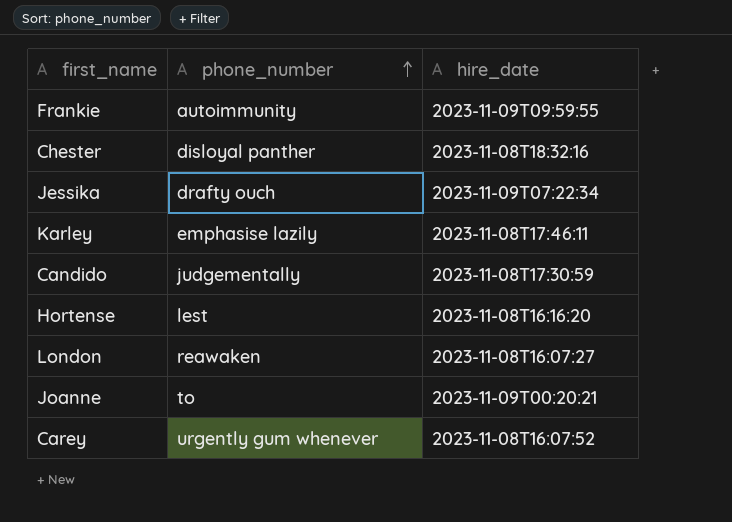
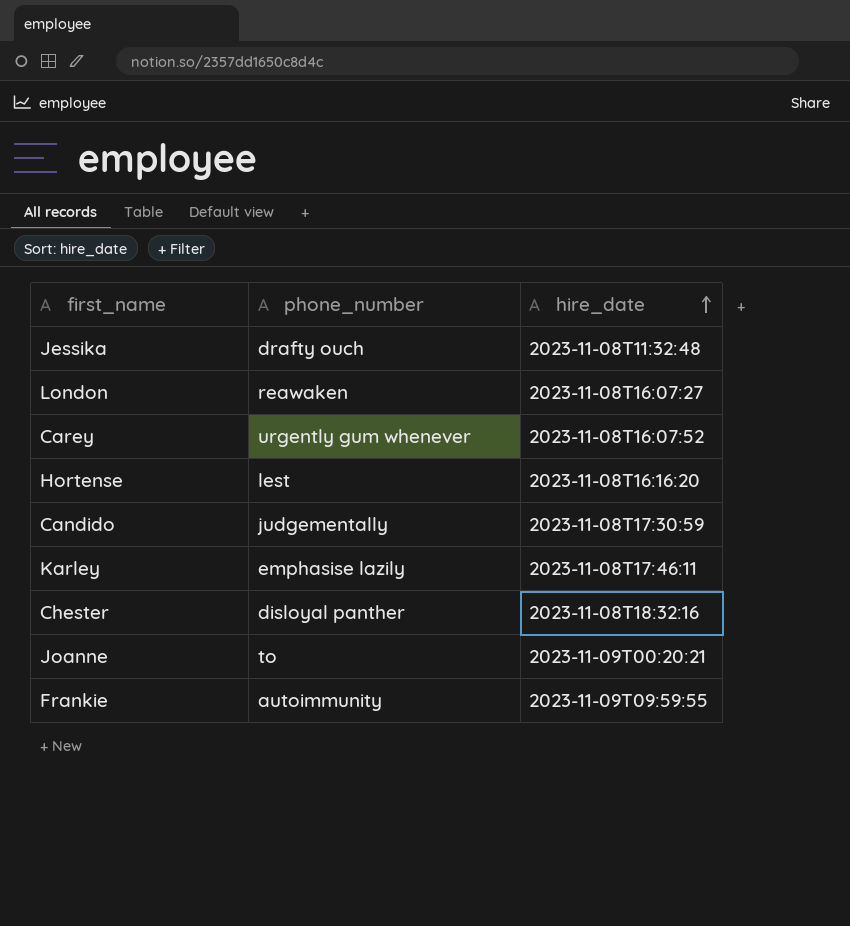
row order: phone_number ascending -> hire_date ascending
Jessika | hire_date: 2023-11-09T07:22:34 -> 2023-11-08T11:32:48

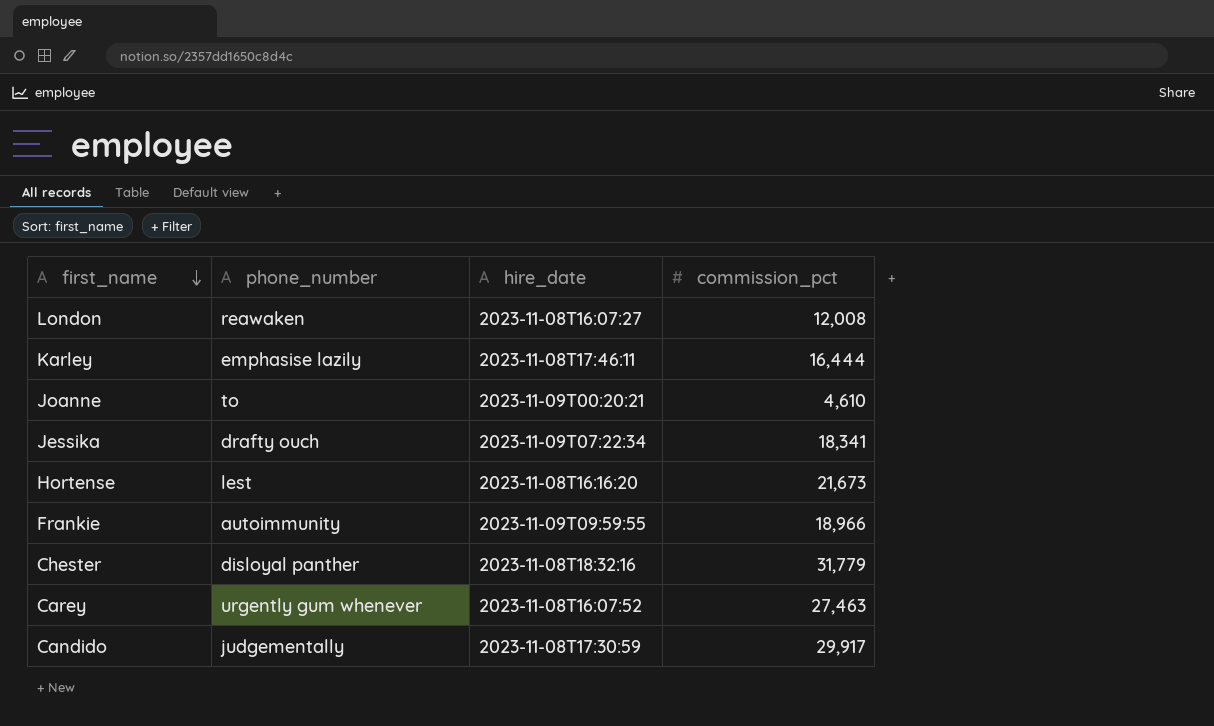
row order: hire_date ascending -> first_name descending
column commission_pct | position: none -> 4
Jessika | hire_date: 2023-11-08T11:32:48 -> 2023-11-09T07:22:34

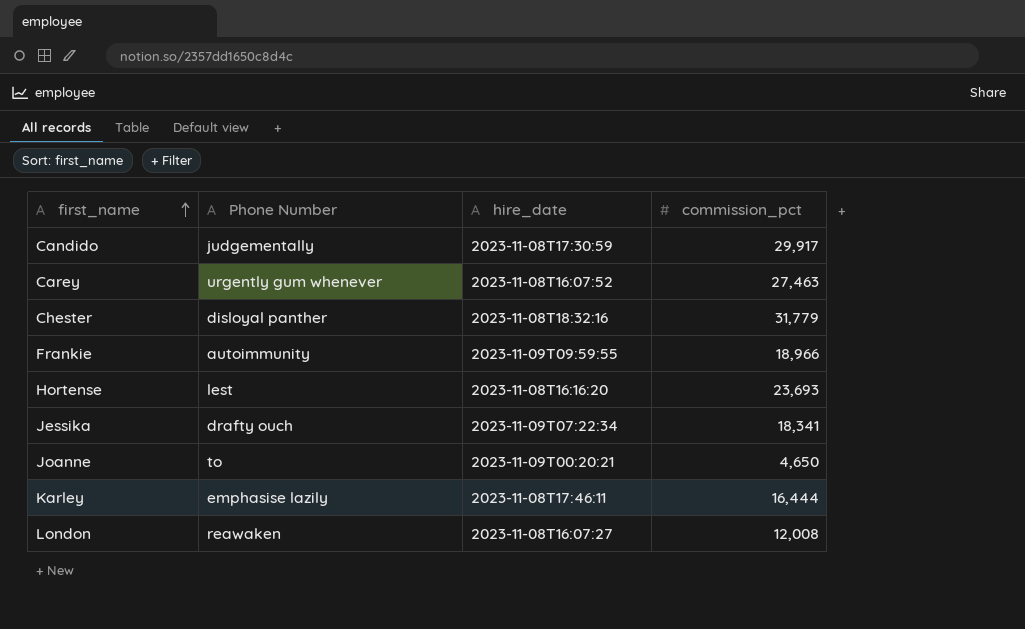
row order: first_name descending -> first_name ascending
column name: phone_number -> Phone Number
Hortense | commission_pct: 21,673 -> 23,693
Joanne | commission_pct: 4,610 -> 4,650

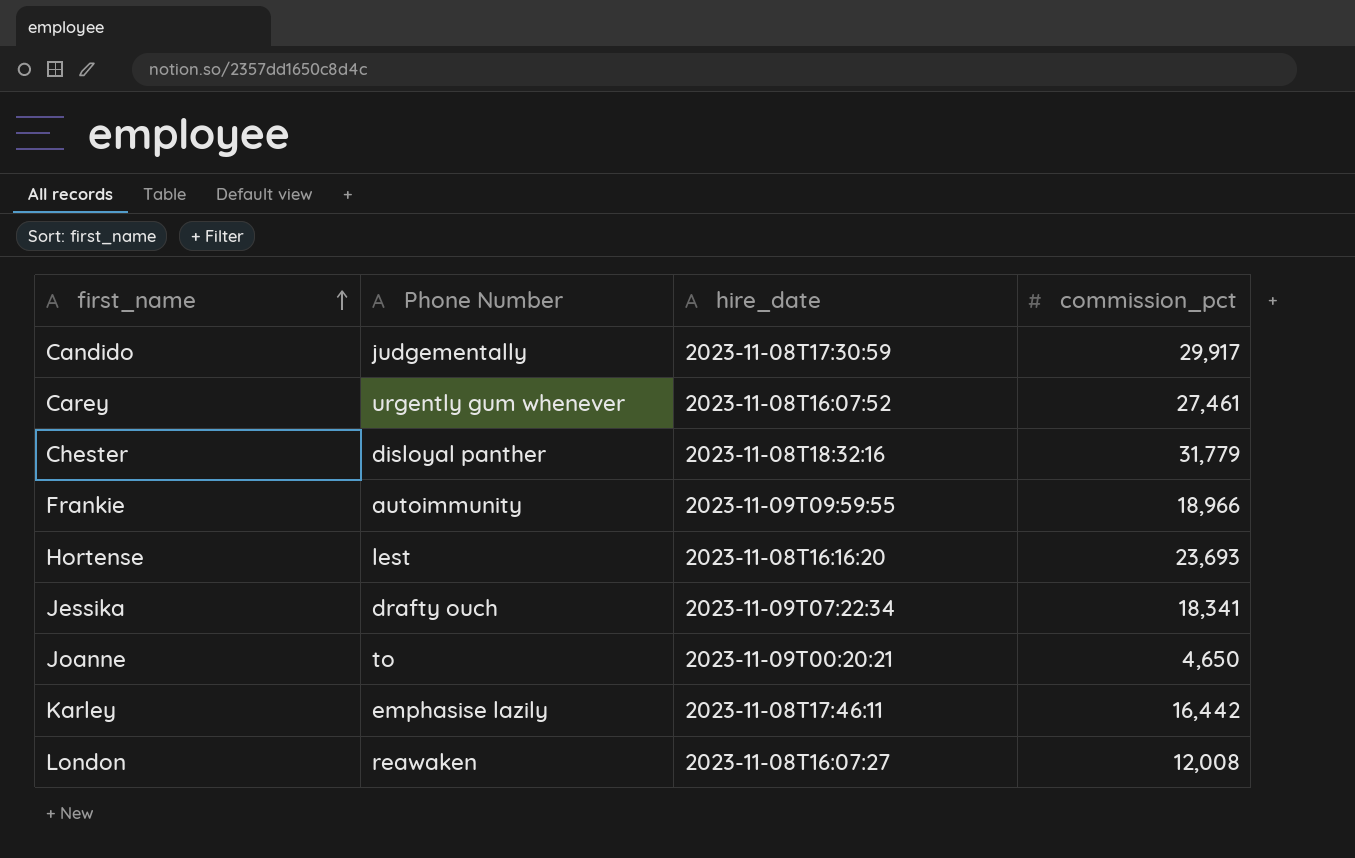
Carey | commission_pct: 27,463 -> 27,461
Karley | commission_pct: 16,444 -> 16,442

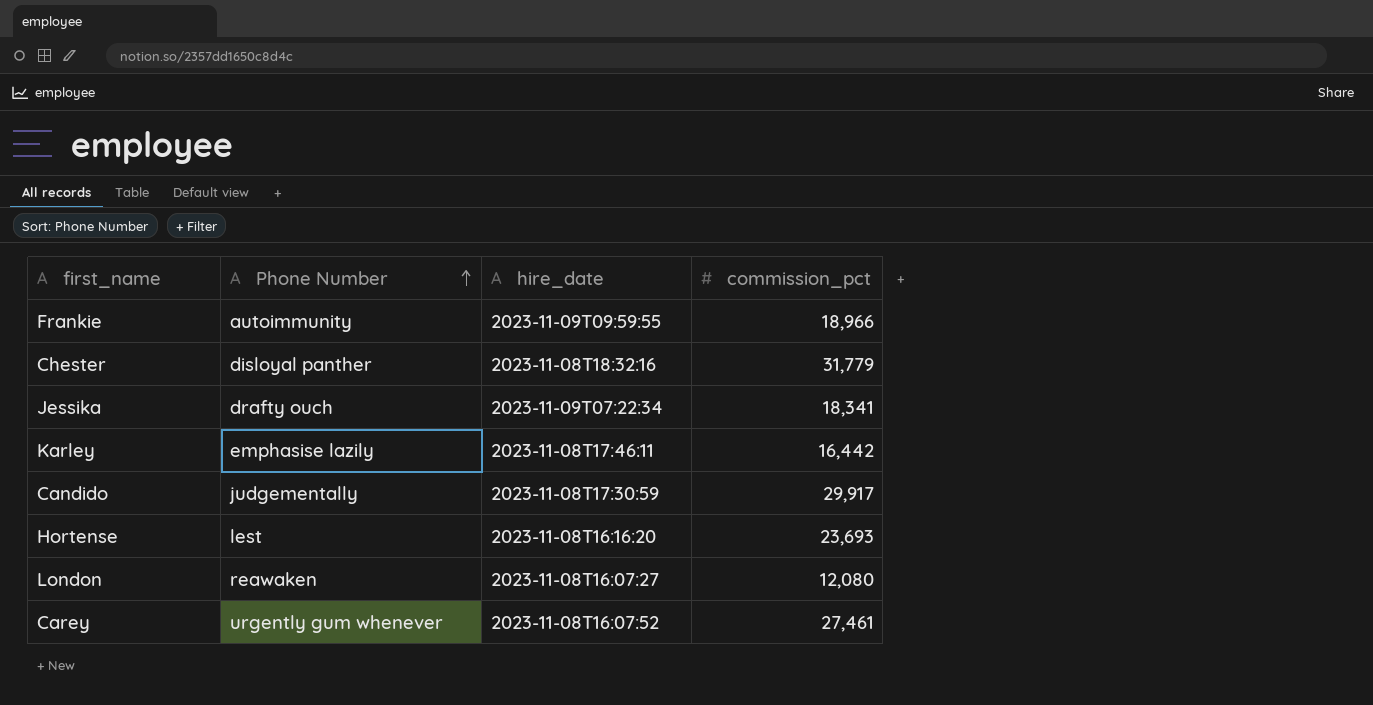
row order: first_name ascending -> Phone Number ascending
row Joanne: to | 2023-11-09T00:20:21 | 4,650 -> none
London | commission_pct: 12,008 -> 12,080

